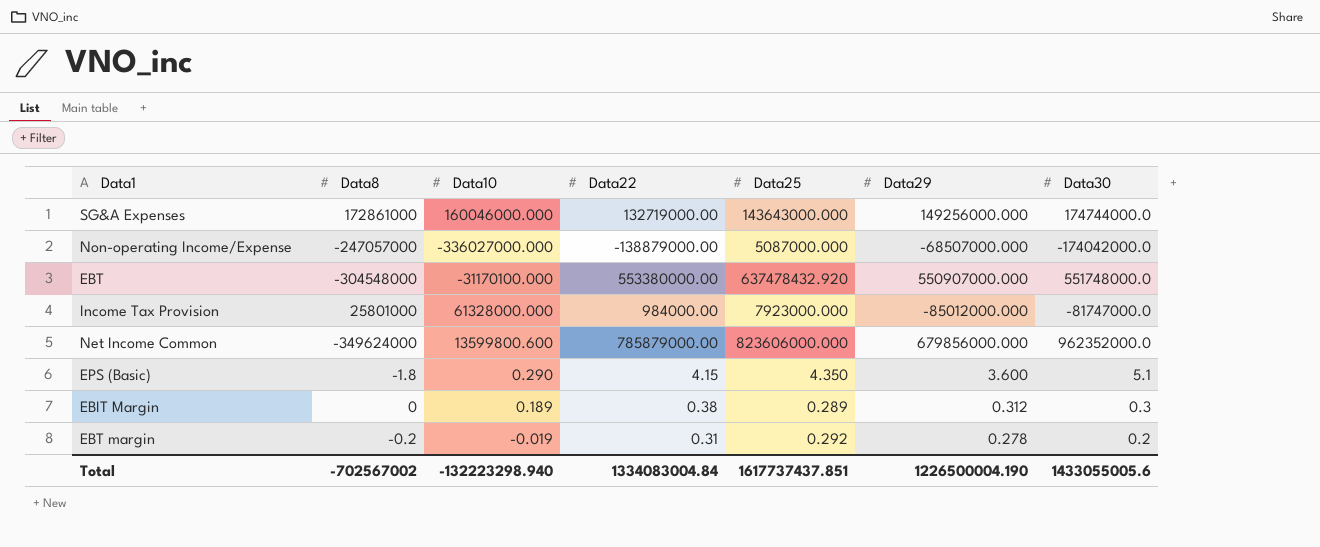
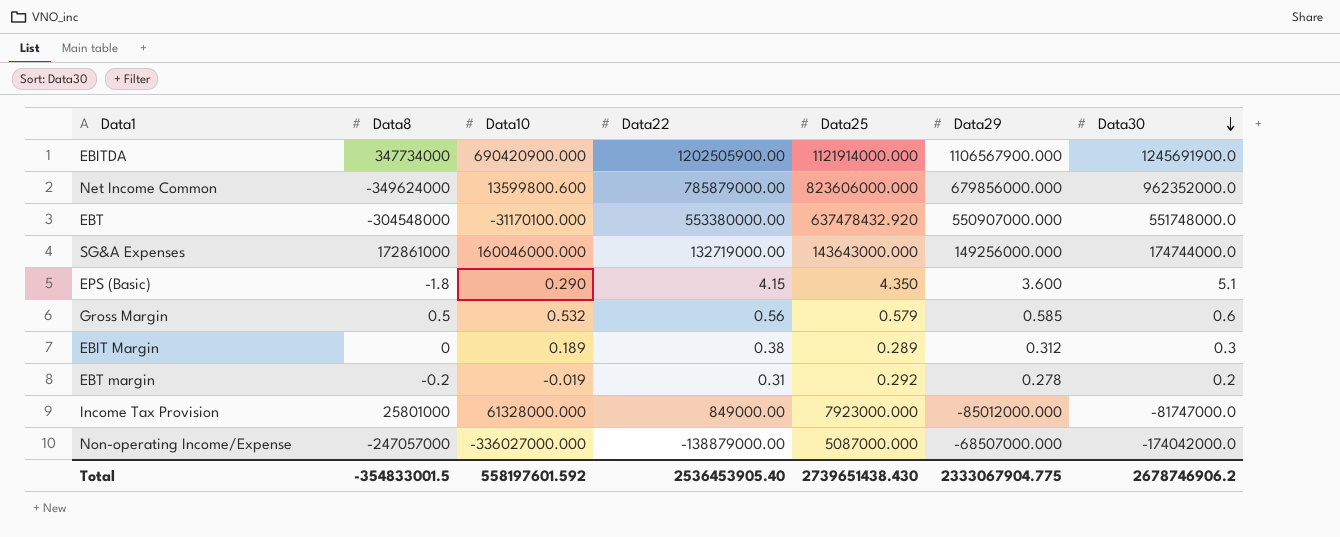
row order: none -> Data30 descending
row EBITDA: none -> 347734000 | 690420900.000 | 1202505900.00 | 1121914000.000 | 1106567900.000 | 1245691900.0
row Gross Margin: none -> 0.5 | 0.532 | 0.56 | 0.579 | 0.585 | 0.6
Income Tax Provision | Data22: 984000.00 -> 849000.00
Total | Data8: -702567002 -> -354833001.5
Total | Data10: -132223298.940 -> 558197601.592
Total | Data22: 1334083004.84 -> 2536453905.40
Total | Data25: 1617737437.851 -> 2739651438.430
Total | Data29: 1226500004.190 -> 2333067904.775
Total | Data30: 1433055005.6 -> 2678746906.2

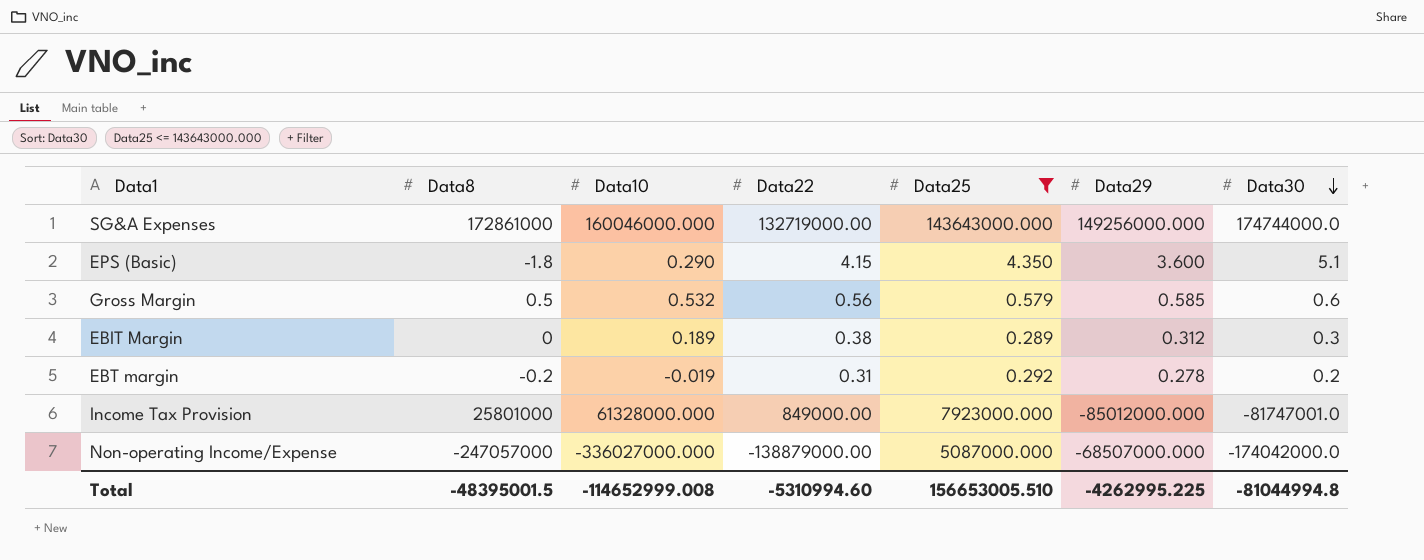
filter: none -> Data25 <= 143643000.000
Income Tax Provision | Data30: -81747000.0 -> -81747001.0
Total | Data8: -354833001.5 -> -48395001.5
Total | Data10: 558197601.592 -> -114652999.008
Total | Data22: 2536453905.40 -> -5310994.60
Total | Data25: 2739651438.430 -> 156653005.510
Total | Data29: 2333067904.775 -> -4262995.225
Total | Data30: 2678746906.2 -> -81044994.8

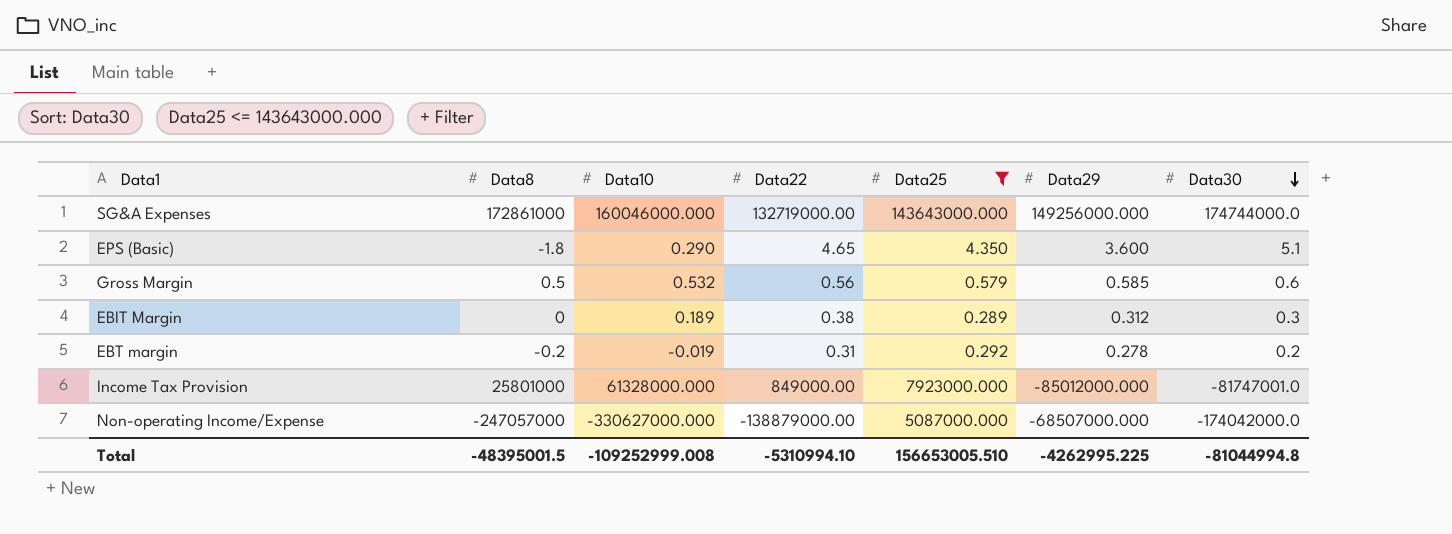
EPS (Basic) | Data22: 4.15 -> 4.65
Non-operating Income/Expense | Data10: -336027000.000 -> -330627000.000
Total | Data10: -114652999.008 -> -109252999.008
Total | Data22: -5310994.60 -> -5310994.10

